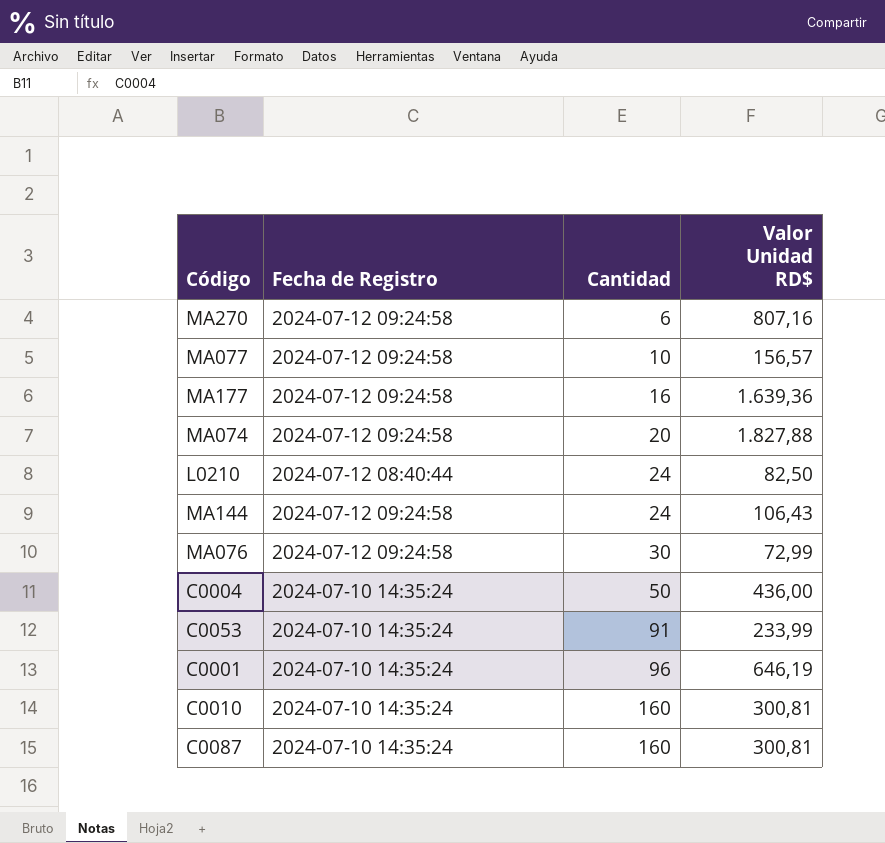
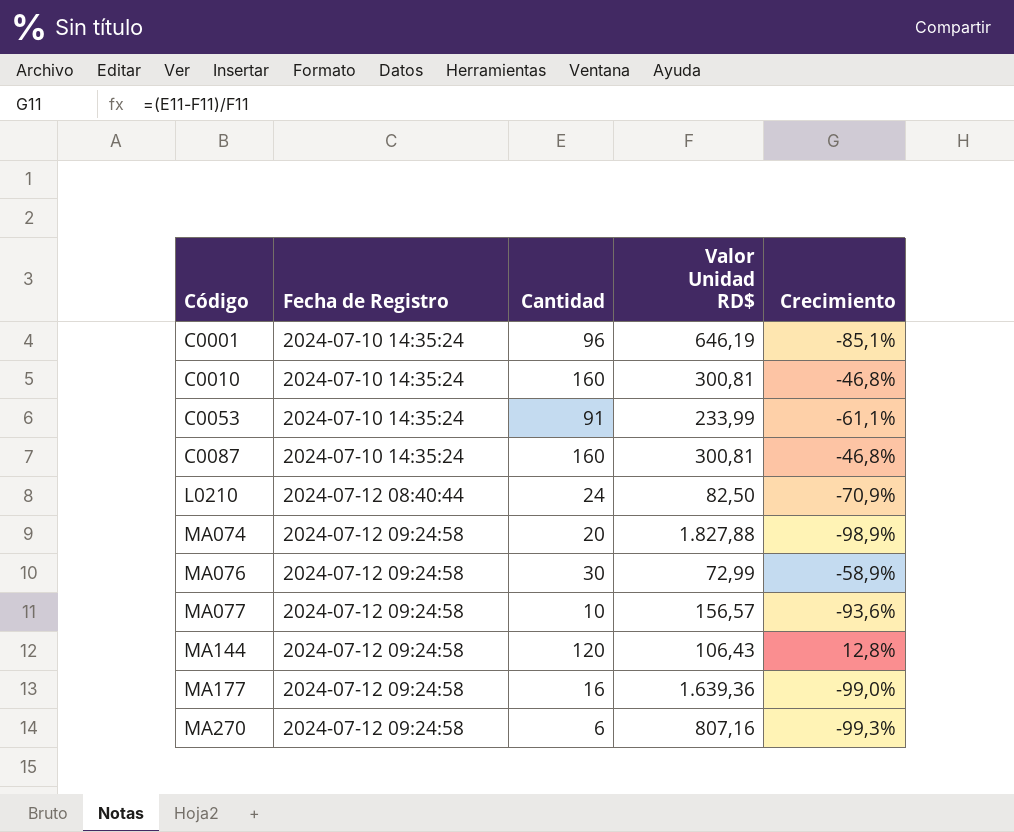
row order: Cantidad ascending -> Código ascending
column Crecimiento | formula: none -> ([Cantidad] - [Valor Unidad RD$]) / [Valor Unidad RD$]
row C0004: 2024-07-10 14:35:24 | 50 | 436,00 -> none
MA144 | Cantidad: 24 -> 120

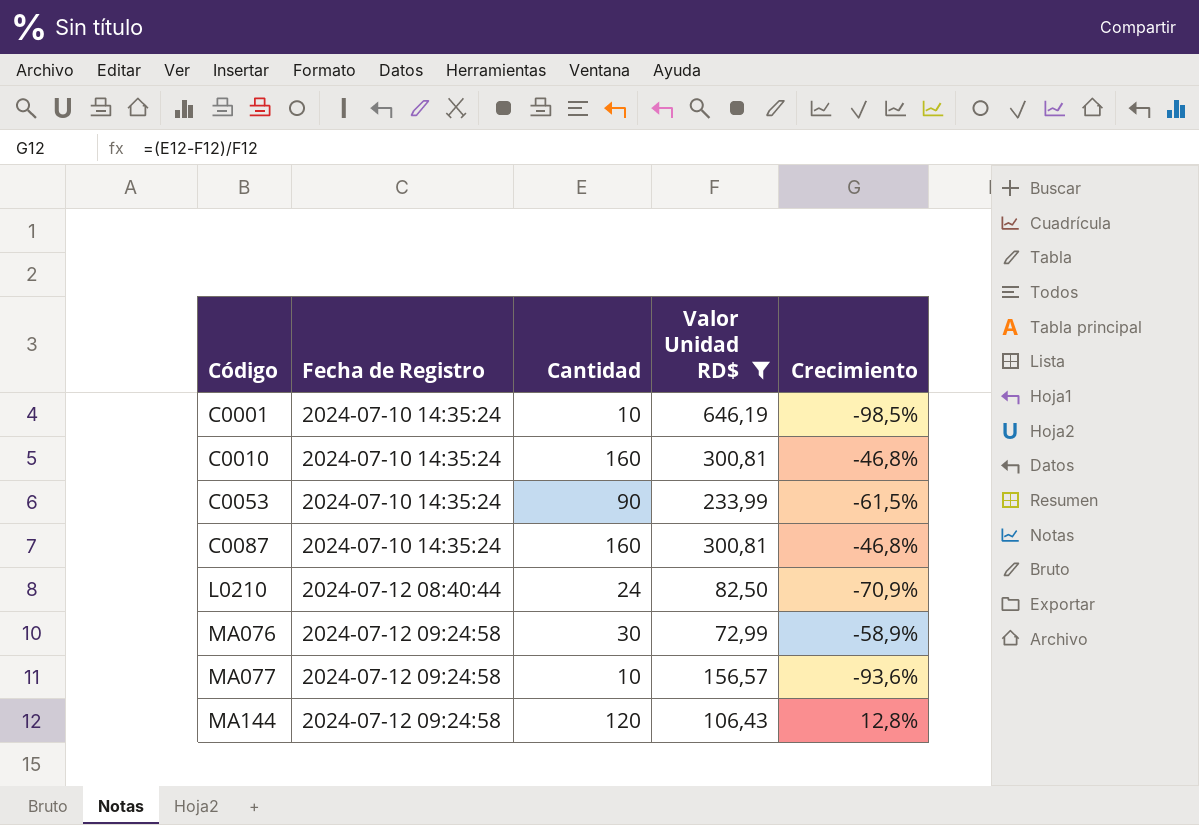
filter: none -> Valor Unidad RD$ <= 646,19
C0001 | Cantidad: 96 -> 10
C0001 | Crecimiento: -85,1% -> -98,5%
C0053 | Cantidad: 91 -> 90
C0053 | Crecimiento: -61,1% -> -61,5%

